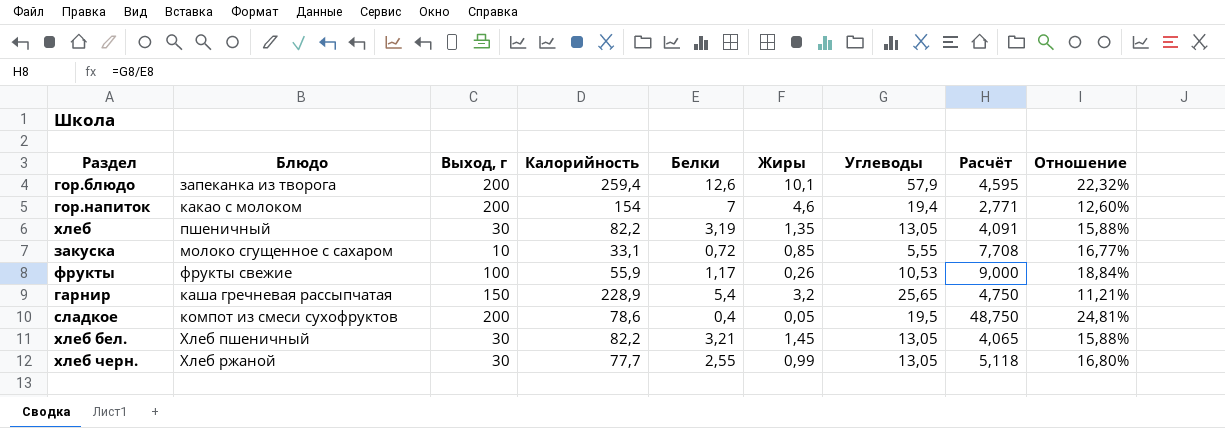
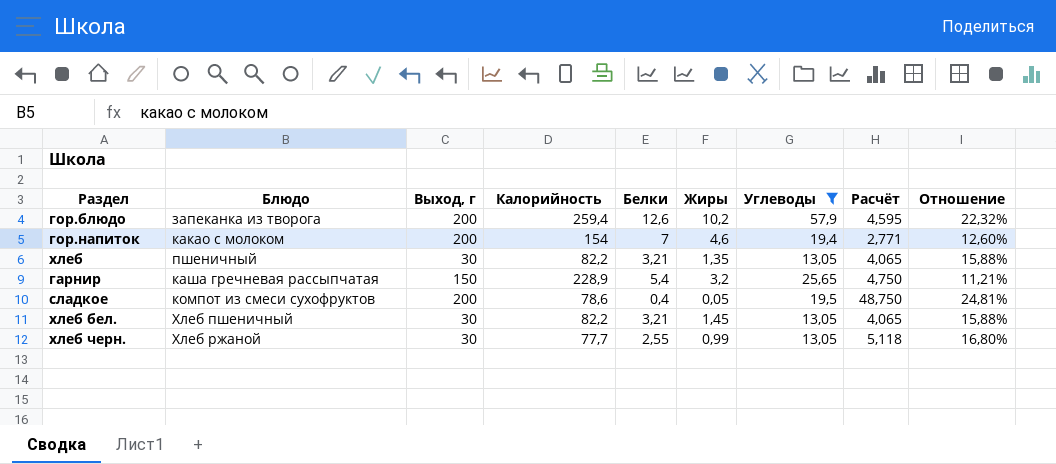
filter: none -> Углеводы >= 13,05
гор.блюдо | Жиры: 10,1 -> 10,2
хлеб | Белки: 3,19 -> 3,21
хлеб | Расчёт: 4,091 -> 4,065

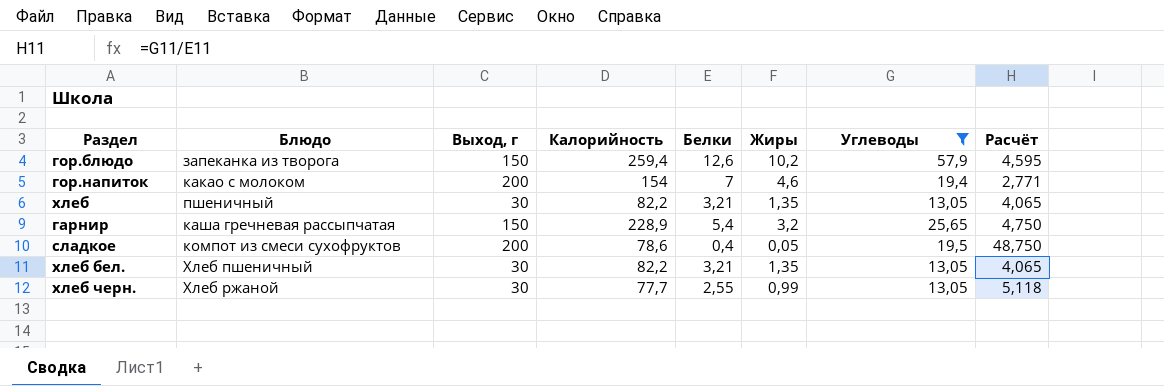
column Отношение | formula: [Углеводы] / [Калорийность] -> none
гор.блюдо | Выход, г: 200 -> 150
хлеб бел. | Жиры: 1,45 -> 1,35

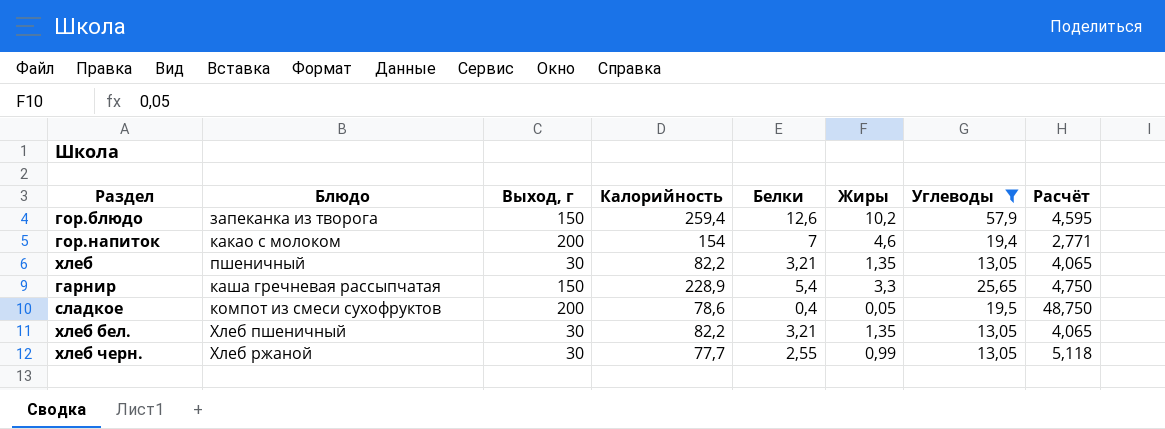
гарнир | Жиры: 3,2 -> 3,3

